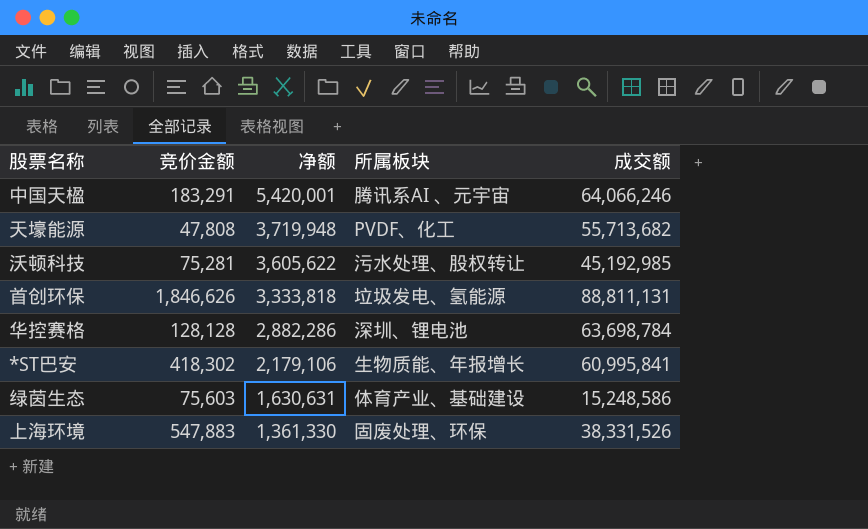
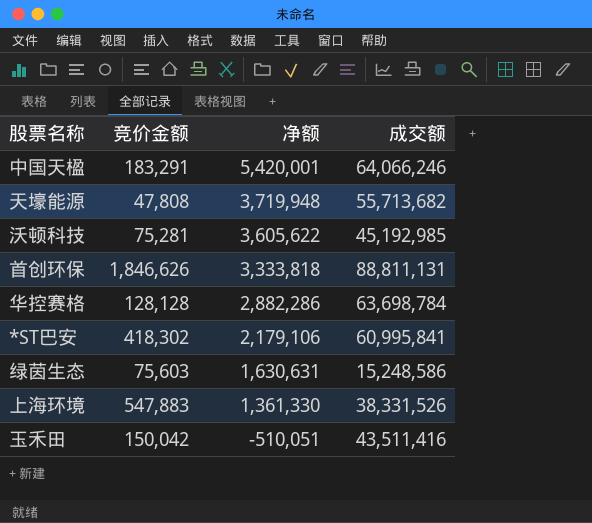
column 所属板块 | position: 4 -> none
row 玉禾田: none -> 150,042 | -510,051 | 43,511,416

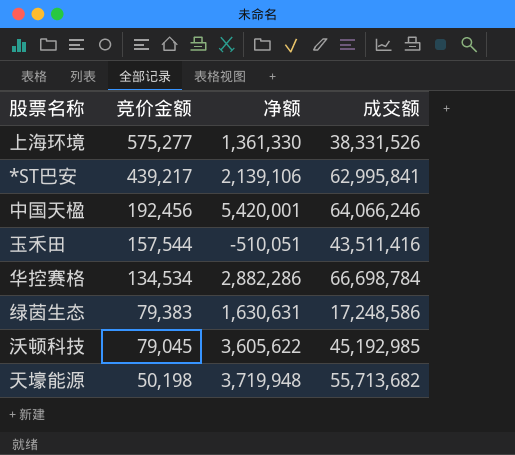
row order: 净额 descending -> 竞价金额 descending
row 首创环保: 1,846,626 | 3,333,818 | 88,811,131 -> none
上海环境 | 竞价金额: 547,883 -> 575,277
*ST巴安 | 竞价金额: 418,302 -> 439,217
*ST巴安 | 净额: 2,179,106 -> 2,139,106
*ST巴安 | 成交额: 60,995,841 -> 62,995,841
中国天楹 | 竞价金额: 183,291 -> 192,456
玉禾田 | 竞价金额: 150,042 -> 157,544
华控赛格 | 竞价金额: 128,128 -> 134,534
华控赛格 | 成交额: 63,698,784 -> 66,698,784
绿茵生态 | 竞价金额: 75,603 -> 79,383
绿茵生态 | 成交额: 15,248,586 -> 17,248,586
沃顿科技 | 竞价金额: 75,281 -> 79,045
天壕能源 | 竞价金额: 47,808 -> 50,198

